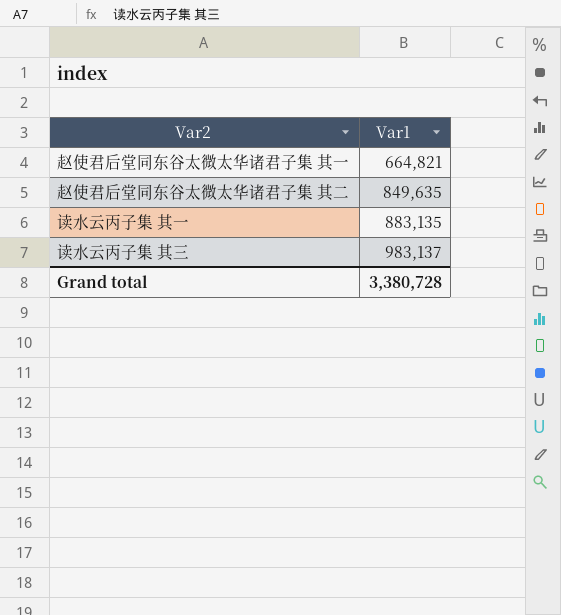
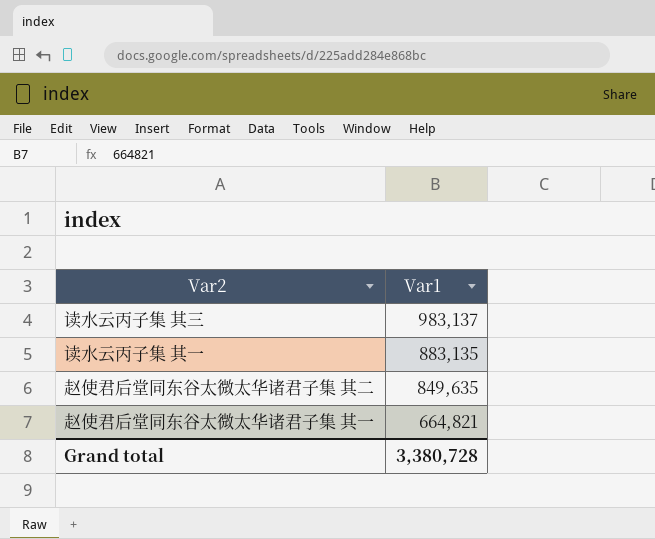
row order: Var1 ascending -> Var1 descending

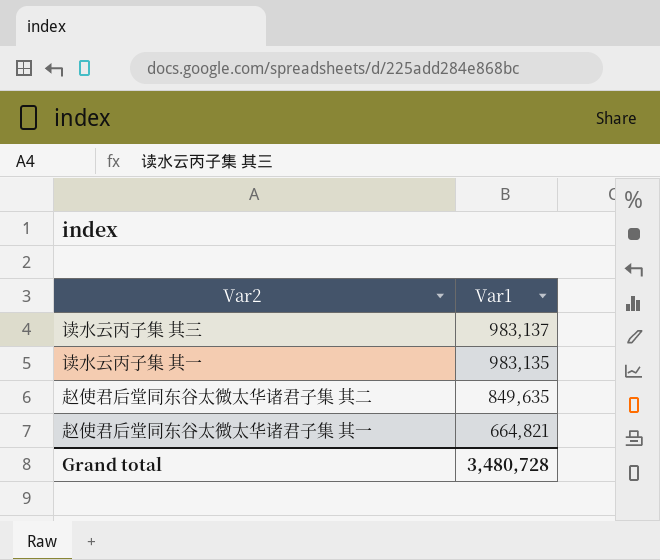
读水云丙子集 其一 | Var1: 883,135 -> 983,135
Grand total | Var1: 3,380,728 -> 3,480,728

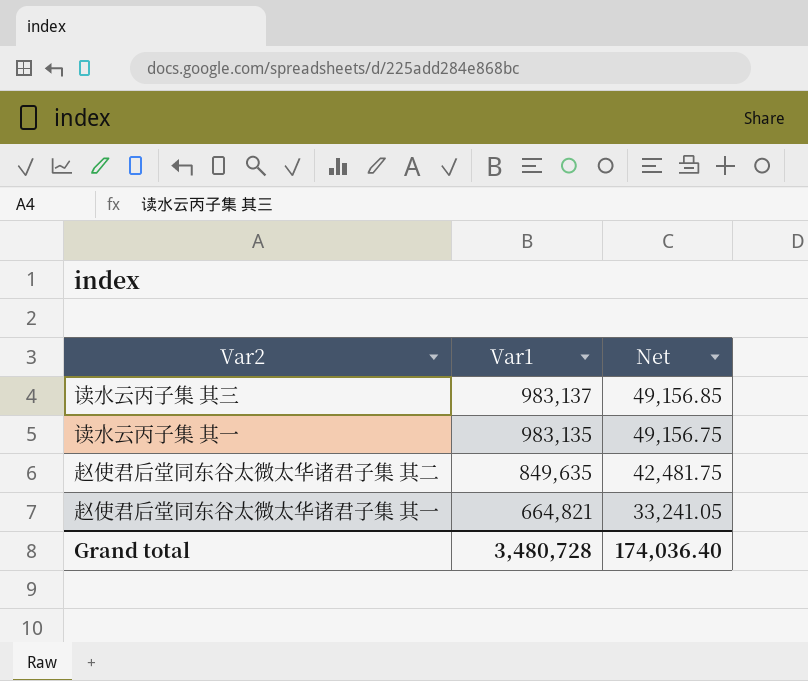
column Net | formula: none -> [Var1] * 0.05

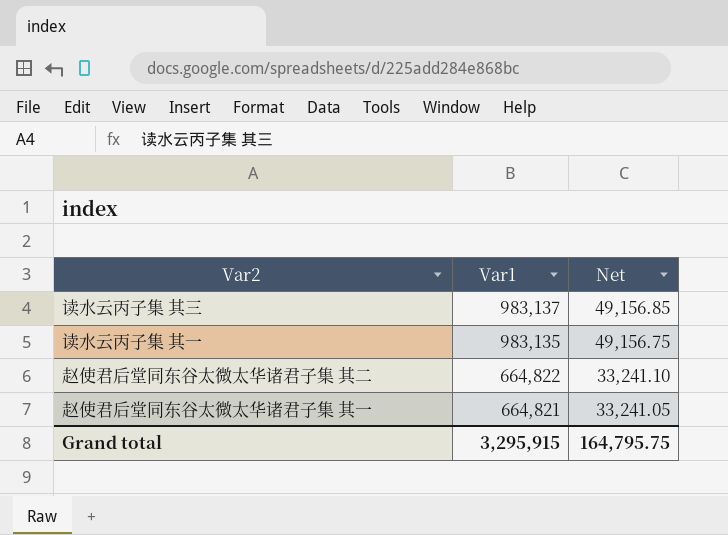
赵使君后堂同东谷太微太华诸君子集 其二 | Var1: 849,635 -> 664,822
赵使君后堂同东谷太微太华诸君子集 其二 | Net: 42,481.75 -> 33,241.10
Grand total | Var1: 3,480,728 -> 3,295,915
Grand total | Net: 174,036.40 -> 164,795.75

